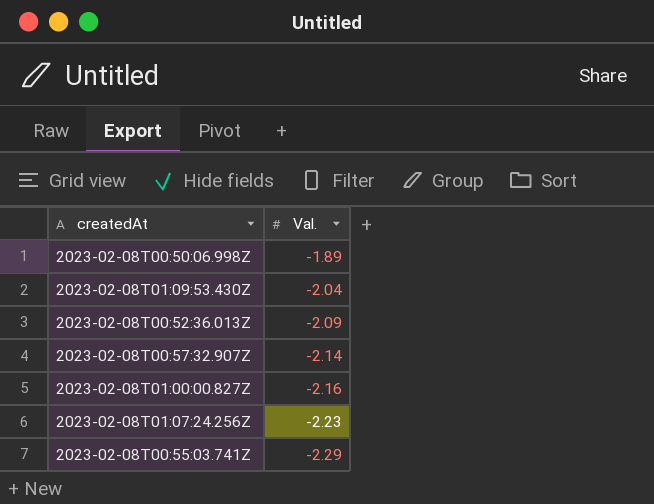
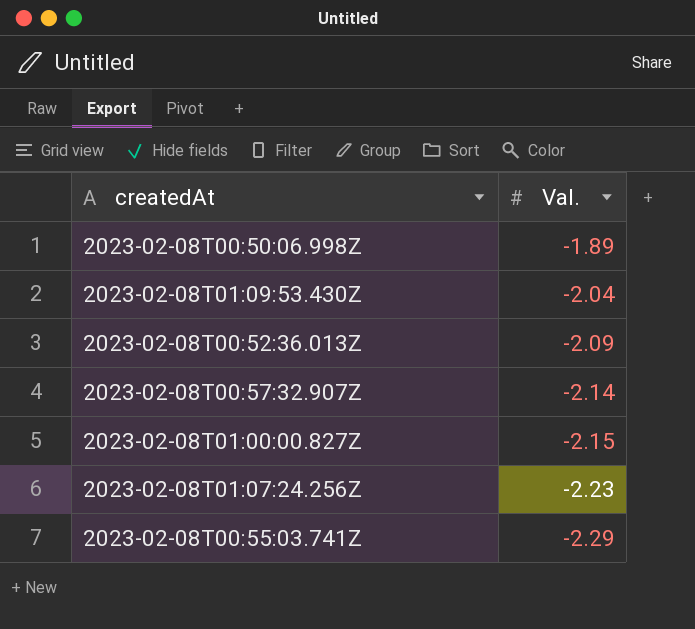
2023-02-08T01:00:00.827Z | Val.: -2.16 -> -2.15

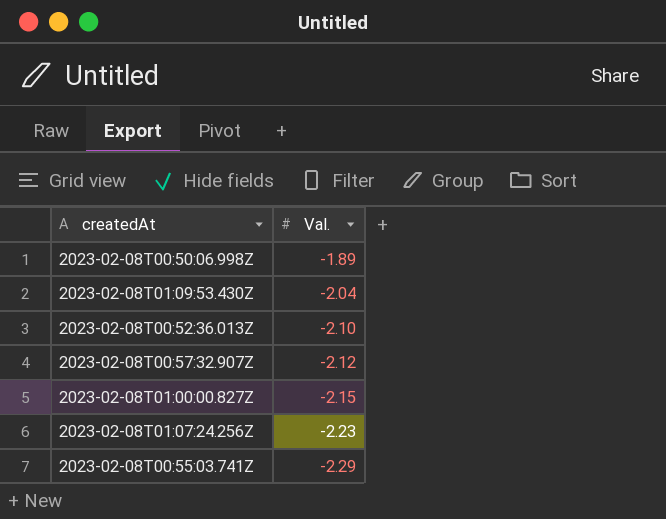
2023-02-08T00:52:36.013Z | Val.: -2.09 -> -2.10
2023-02-08T00:57:32.907Z | Val.: -2.14 -> -2.12

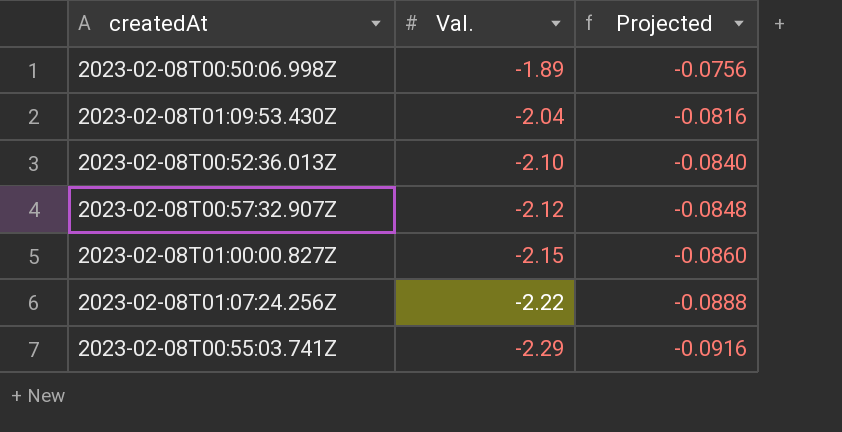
column Projected | formula: none -> [Val.] * 0.04
2023-02-08T01:07:24.256Z | Val.: -2.23 -> -2.22

